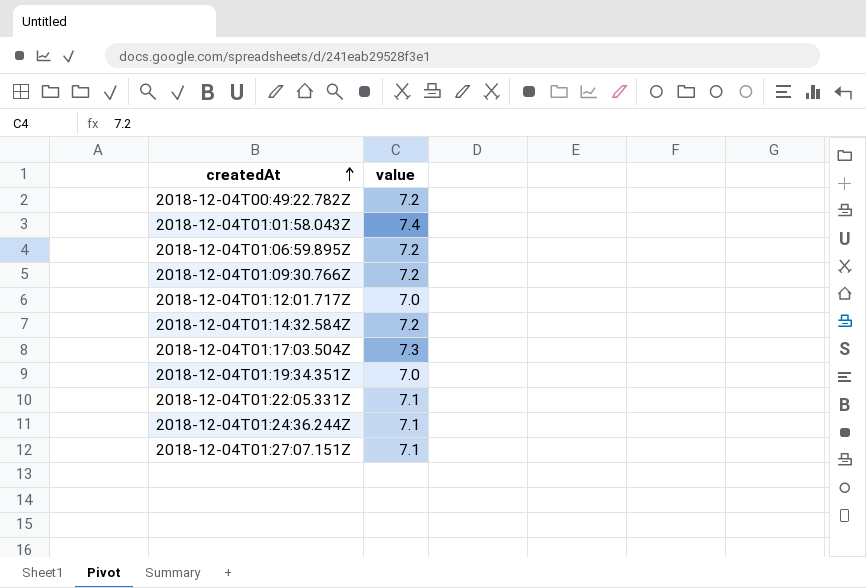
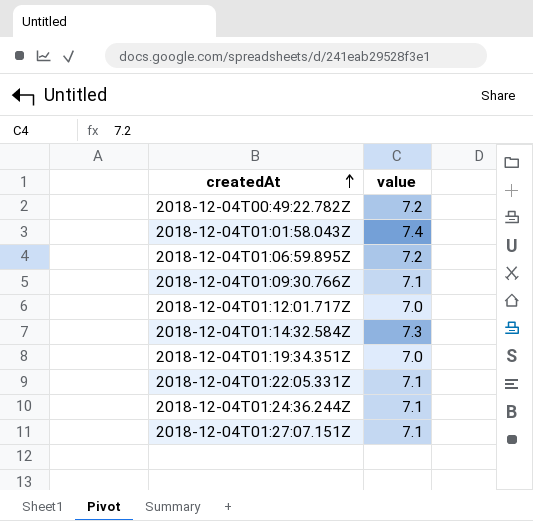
row 2018-12-04T01:17:03.504Z: 7.3 -> none
2018-12-04T01:09:30.766Z | value: 7.2 -> 7.1
2018-12-04T01:14:32.584Z | value: 7.2 -> 7.3

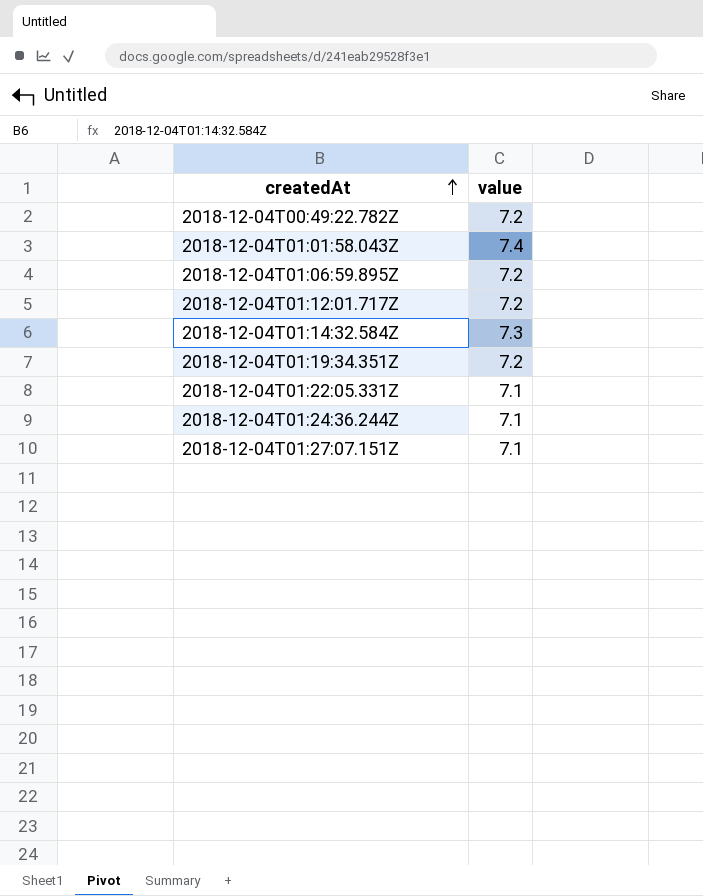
row 2018-12-04T01:09:30.766Z: 7.1 -> none
2018-12-04T01:12:01.717Z | value: 7.0 -> 7.2
2018-12-04T01:19:34.351Z | value: 7.0 -> 7.2

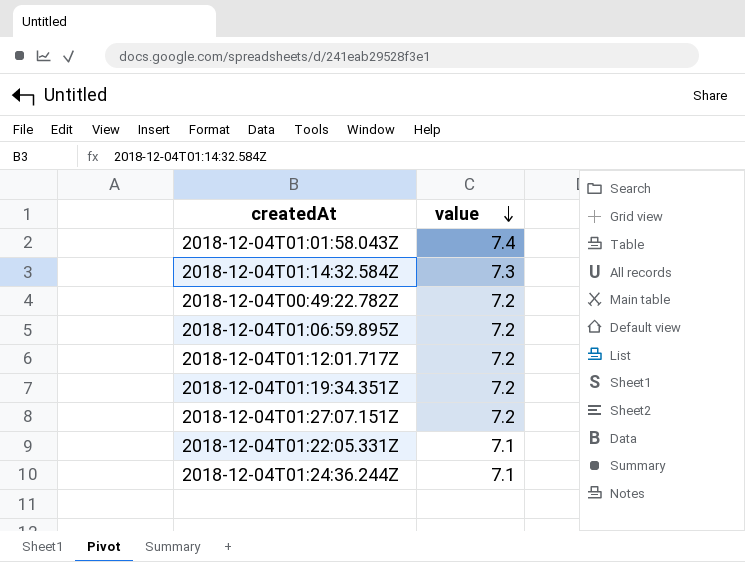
row order: createdAt ascending -> value descending
2018-12-04T01:27:07.151Z | value: 7.1 -> 7.2

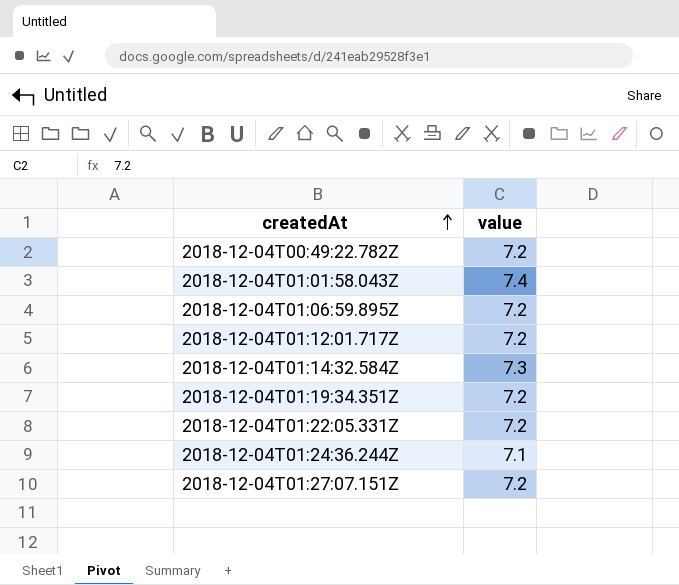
row order: value descending -> createdAt ascending
2018-12-04T01:22:05.331Z | value: 7.1 -> 7.2

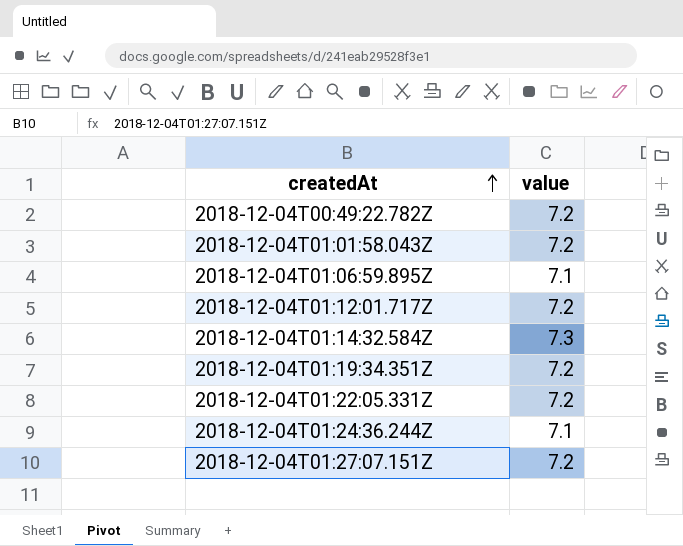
2018-12-04T01:01:58.043Z | value: 7.4 -> 7.2
2018-12-04T01:06:59.895Z | value: 7.2 -> 7.1

